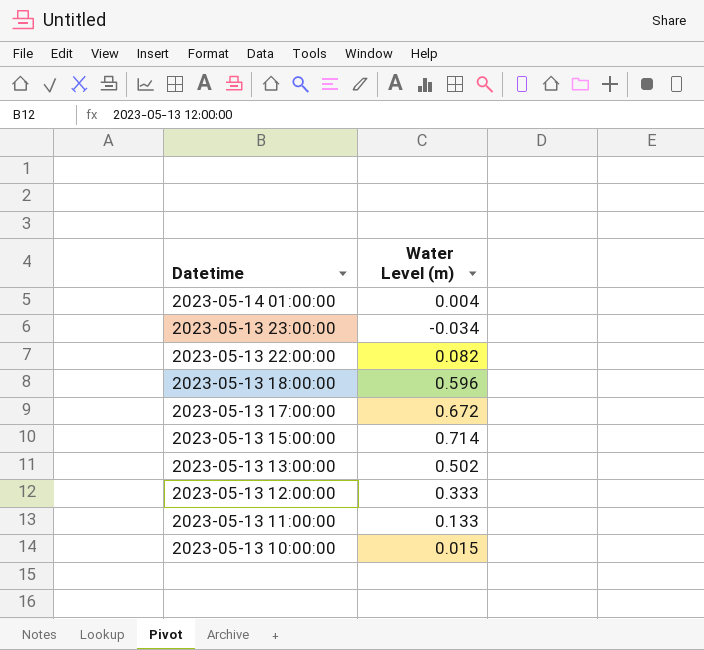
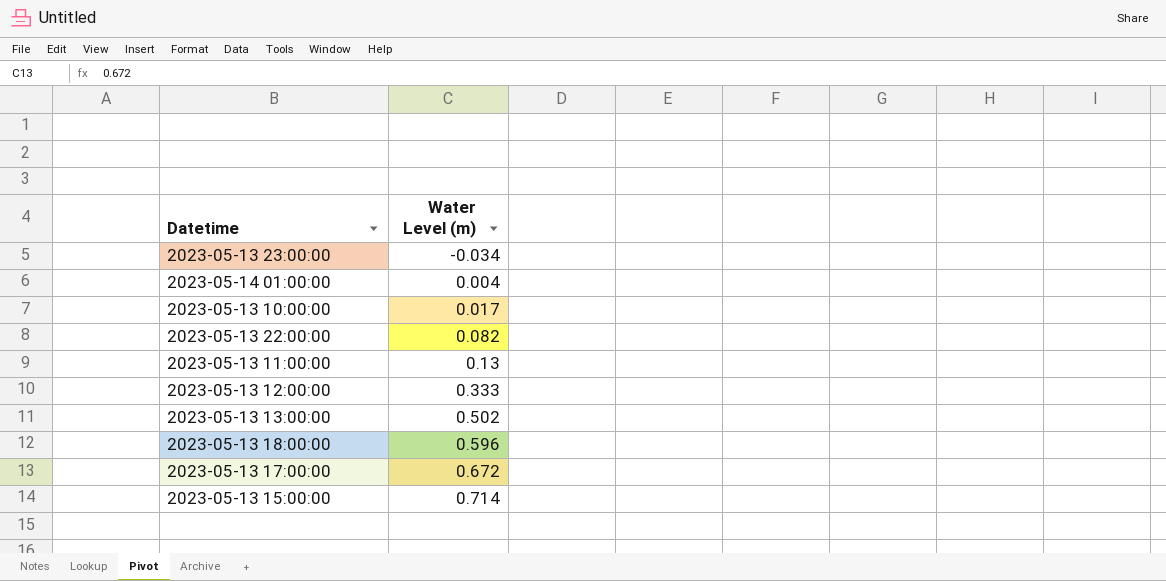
row order: Datetime descending -> Water Level (m) ascending
2023-05-13 10:00:00 | Water Level (m): 0.015 -> 0.017
2023-05-13 11:00:00 | Water Level (m): 0.133 -> 0.13

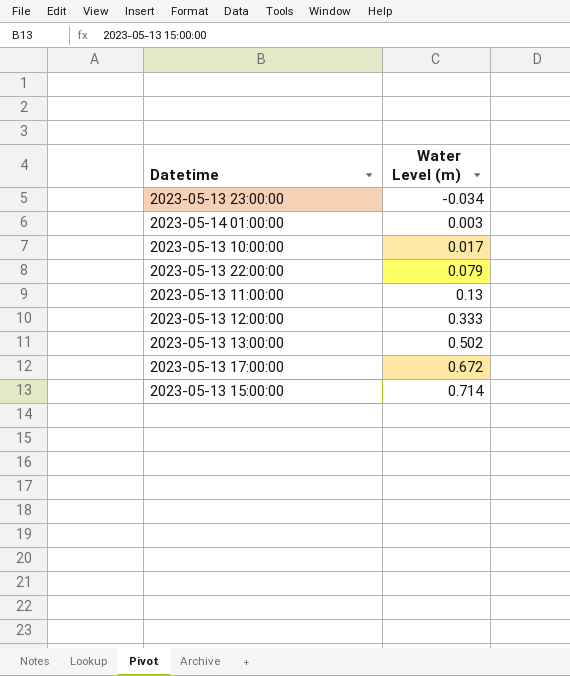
row 2023-05-13 18:00:00: 0.596 -> none
2023-05-14 01:00:00 | Water Level (m): 0.004 -> 0.003
2023-05-13 22:00:00 | Water Level (m): 0.082 -> 0.079

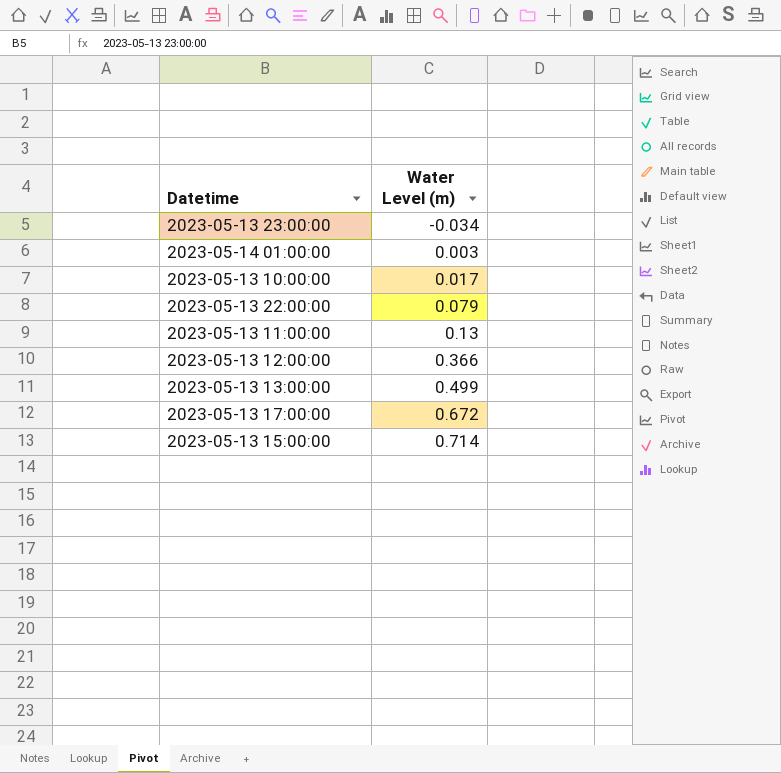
2023-05-13 12:00:00 | Water Level (m): 0.333 -> 0.366
2023-05-13 13:00:00 | Water Level (m): 0.502 -> 0.499

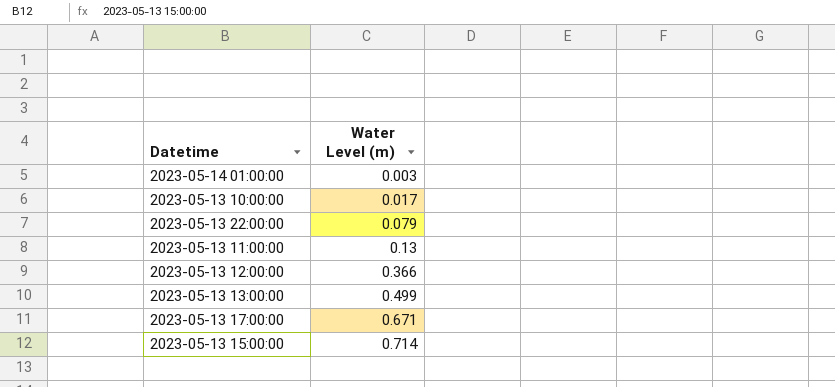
row 2023-05-13 23:00:00: -0.034 -> none
2023-05-13 17:00:00 | Water Level (m): 0.672 -> 0.671

